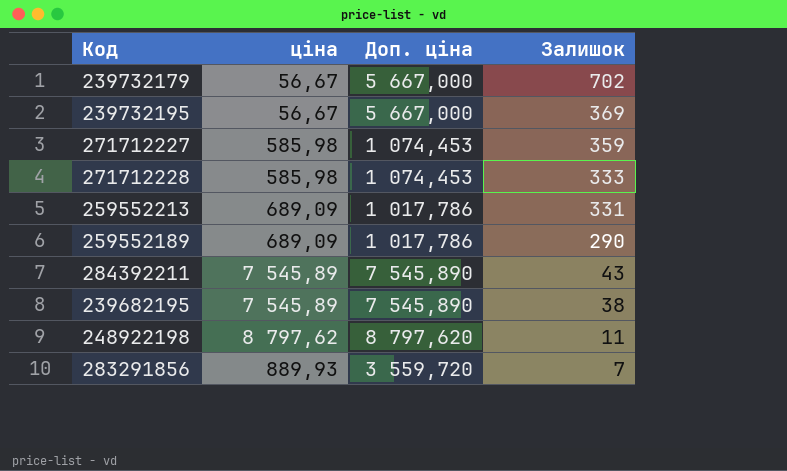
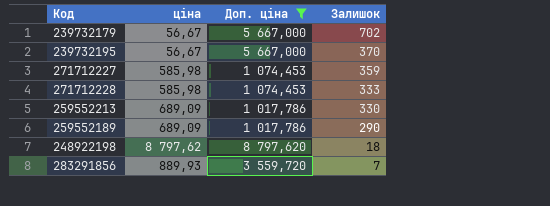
filter: none -> Доп. ціна != 7 545,890
239732195 | Залишок: 369 -> 370
259552213 | Залишок: 331 -> 330
248922198 | Залишок: 11 -> 18

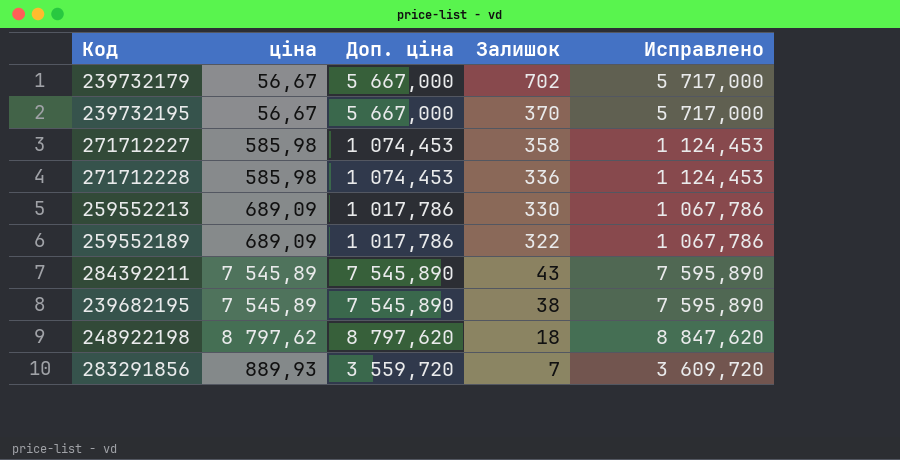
filter: Доп. ціна != 7 545,890 -> none
column Исправлено | formula: none -> [Доп. ціна] + 50
271712227 | Залишок: 359 -> 358
271712228 | Залишок: 333 -> 336
259552189 | Залишок: 290 -> 322

